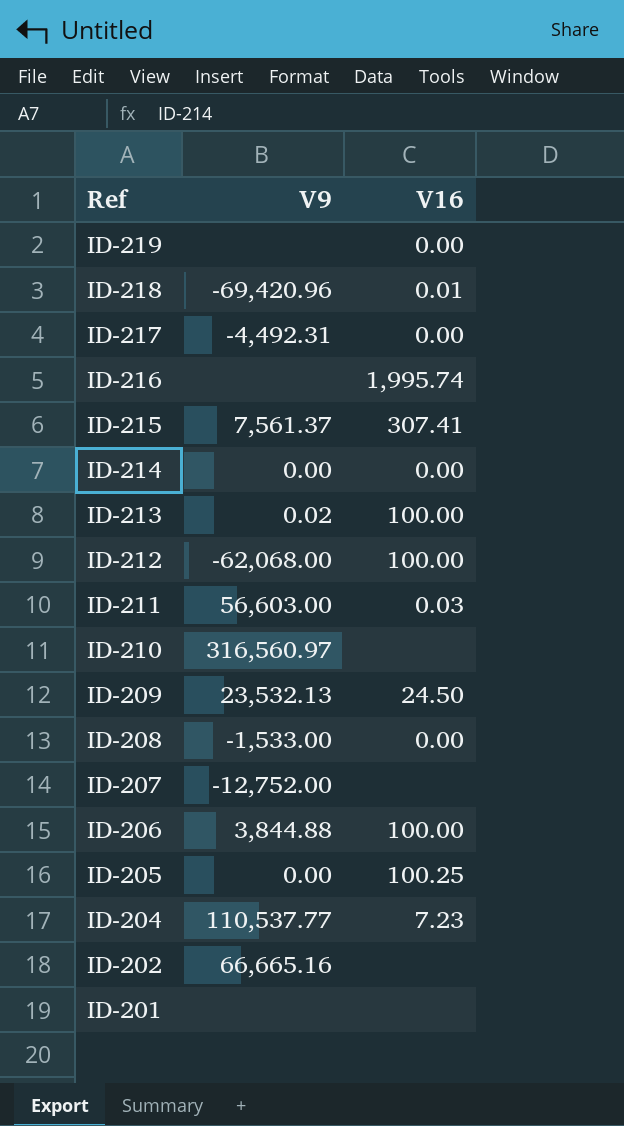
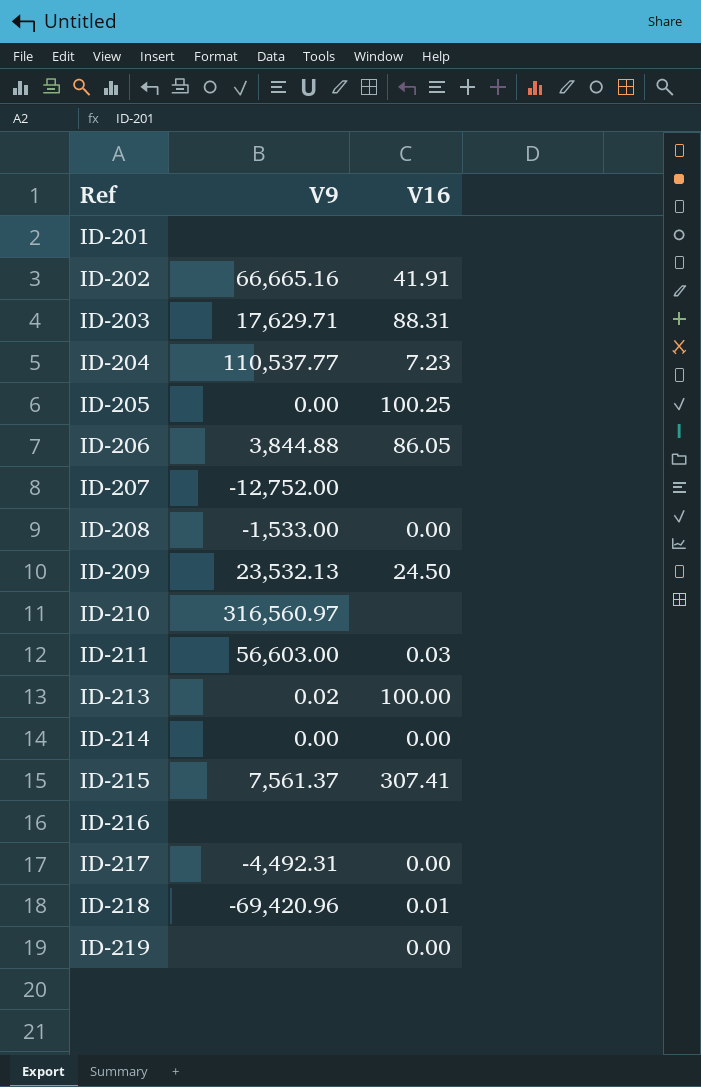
row order: Ref descending -> Ref ascending
row ID-212: -62,068.00 | 100.00 -> none
ID-202 | V16: none -> 41.91
row ID-203: none -> 17,629.71 | 88.31
ID-206 | V16: 100.00 -> 86.05
ID-216 | V16: 1,995.74 -> none

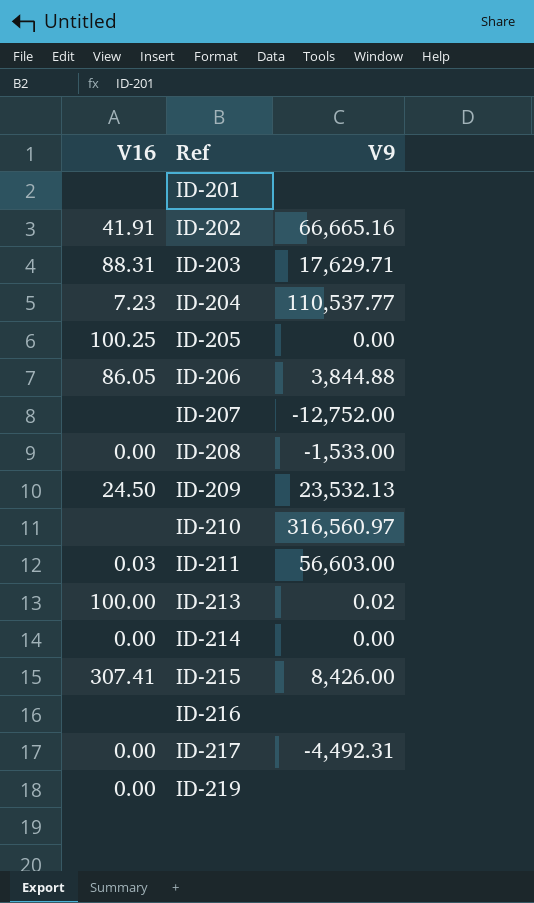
column V16 | position: 3 -> 1
row ID-218: -69,420.96 | 0.01 -> none
ID-215 | V9: 7,561.37 -> 8,426.00

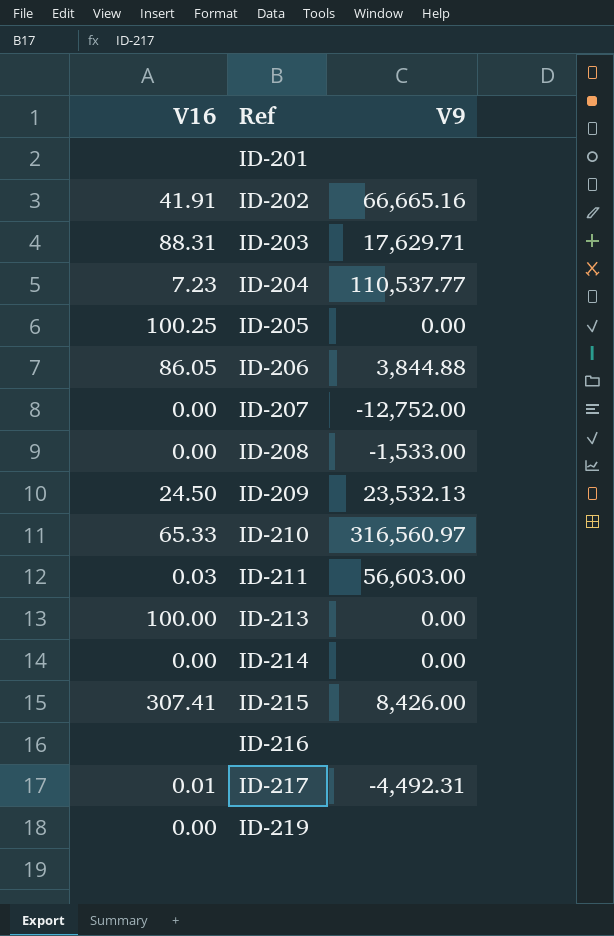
ID-207 | V16: none -> 0.00
ID-210 | V16: none -> 65.33
ID-213 | V9: 0.02 -> 0.00
ID-217 | V16: 0.00 -> 0.01

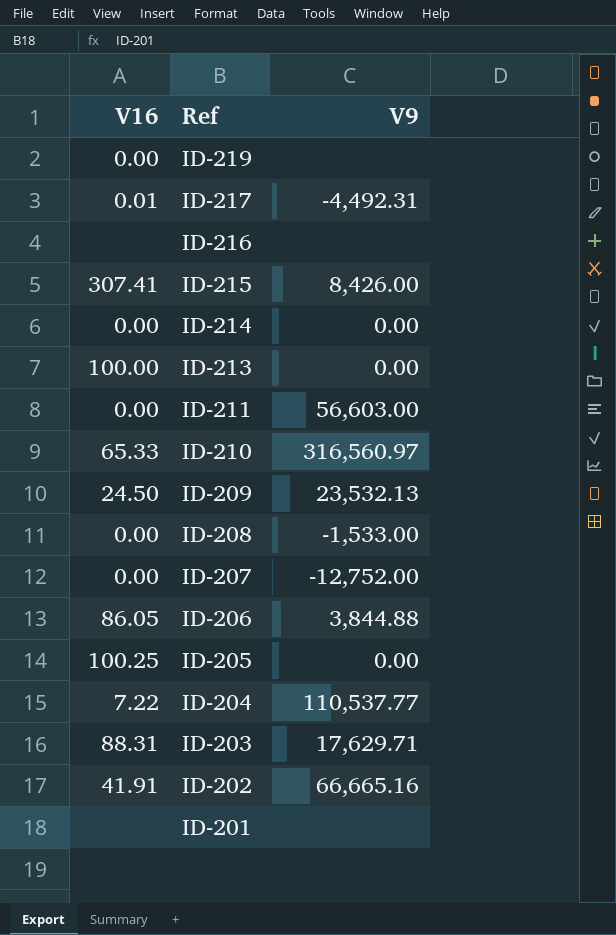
row order: Ref ascending -> Ref descending
ID-211 | V16: 0.03 -> 0.00
ID-204 | V16: 7.23 -> 7.22

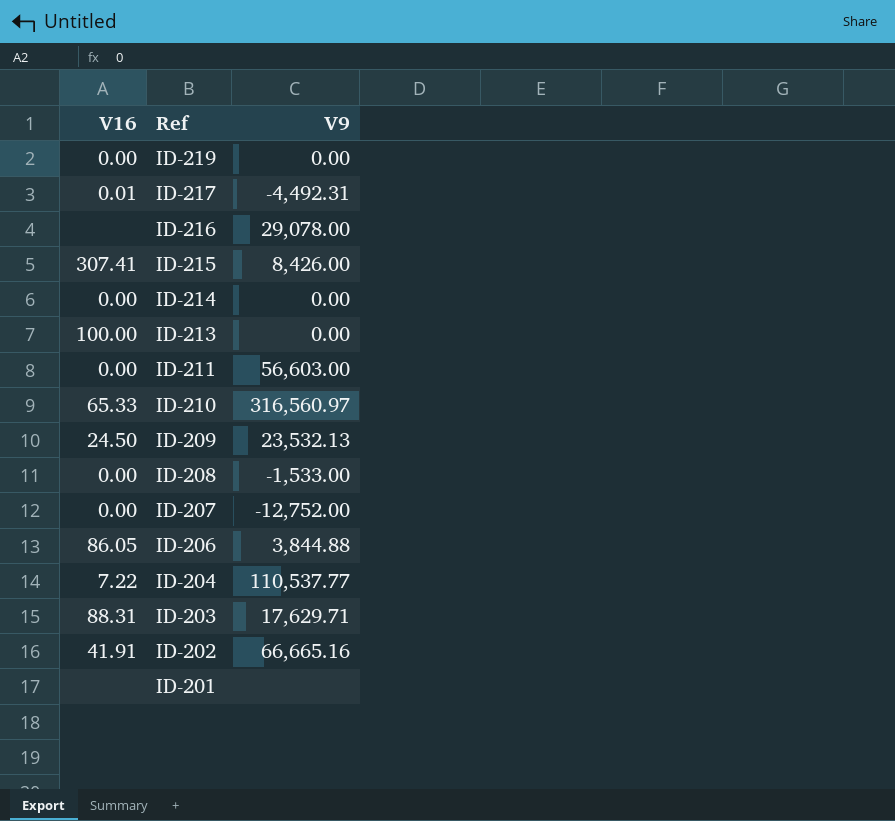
row ID-205: 100.25 | 0.00 -> none
ID-219 | V9: none -> 0.00
ID-216 | V9: none -> 29,078.00

